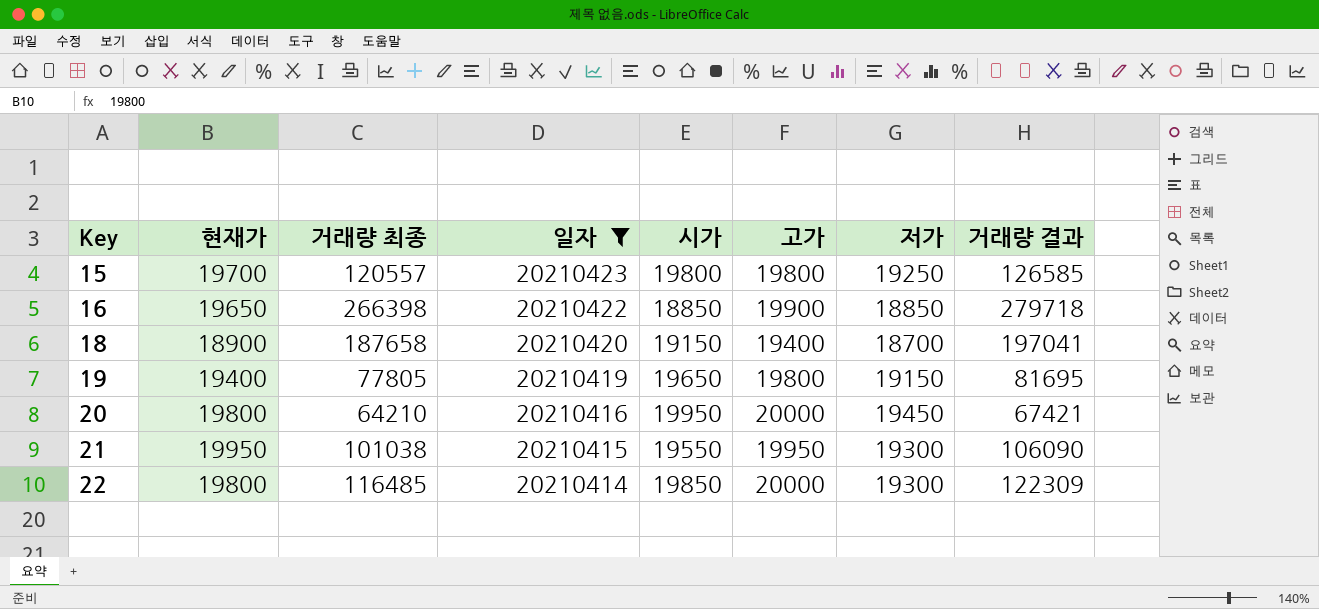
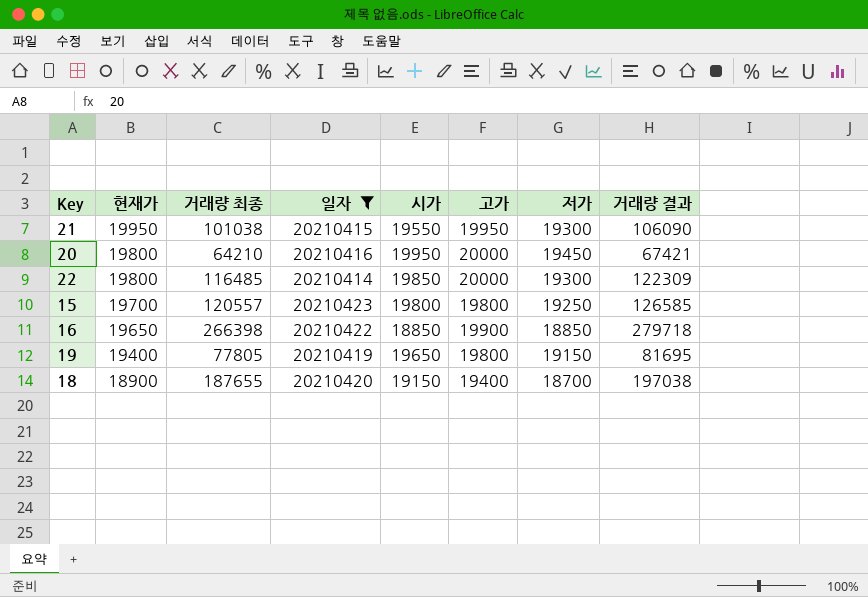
row order: Key ascending -> 현재가 descending
18 | 거래량 최종: 187658 -> 187655
18 | 거래량 결과: 197041 -> 197038

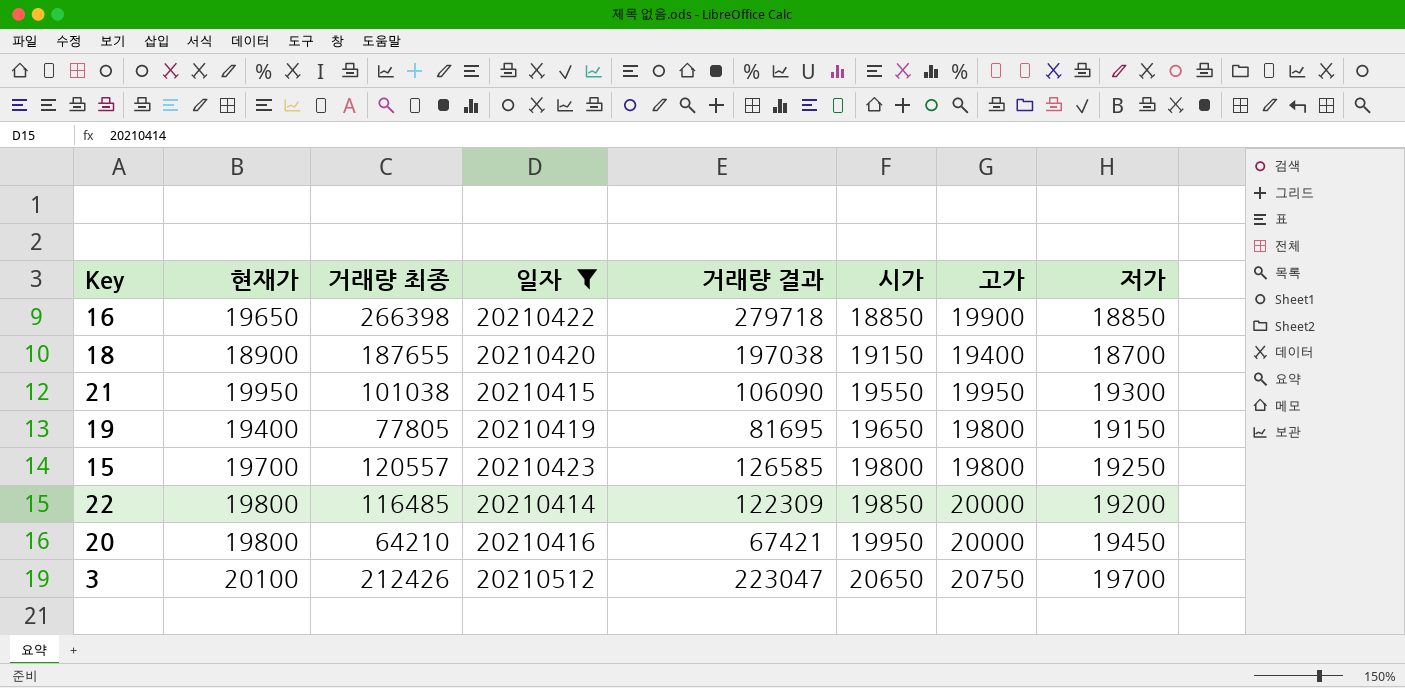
row order: 현재가 descending -> 시가 ascending
column 거래량 결과 | position: 8 -> 5
22 | 저가: 19300 -> 19200
row 3: none -> 20100 | 212426 | 20210512 | 223047 | 20650 | 20750 | 19700

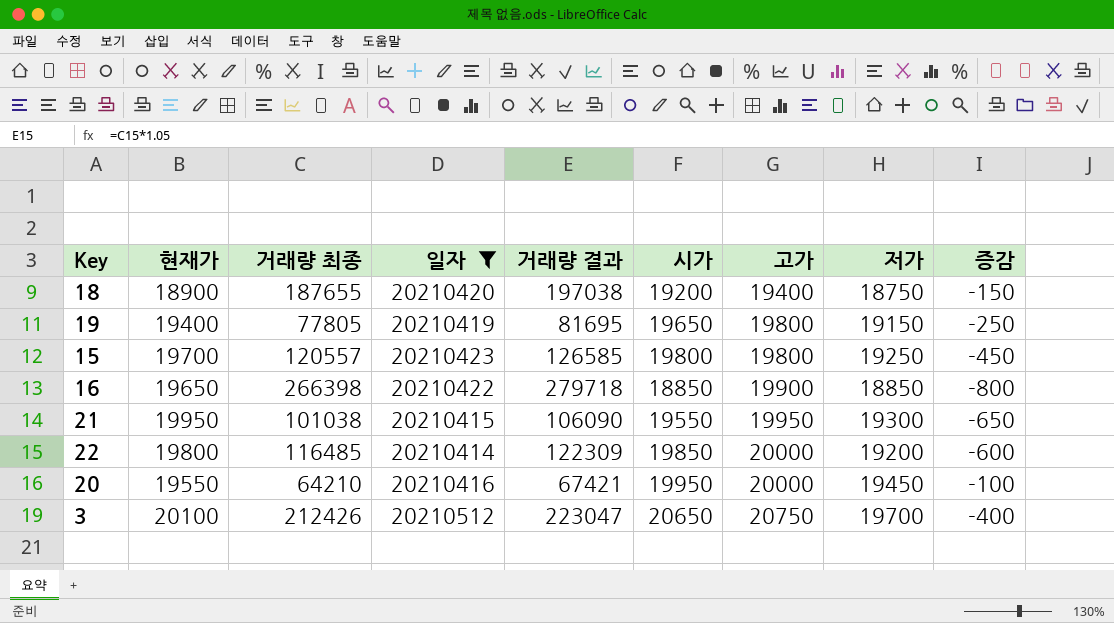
row order: 시가 ascending -> 고가 ascending
column 증감 | formula: none -> [저가] - [현재가]
18 | 시가: 19150 -> 19200
18 | 저가: 18700 -> 18750
20 | 현재가: 19800 -> 19550

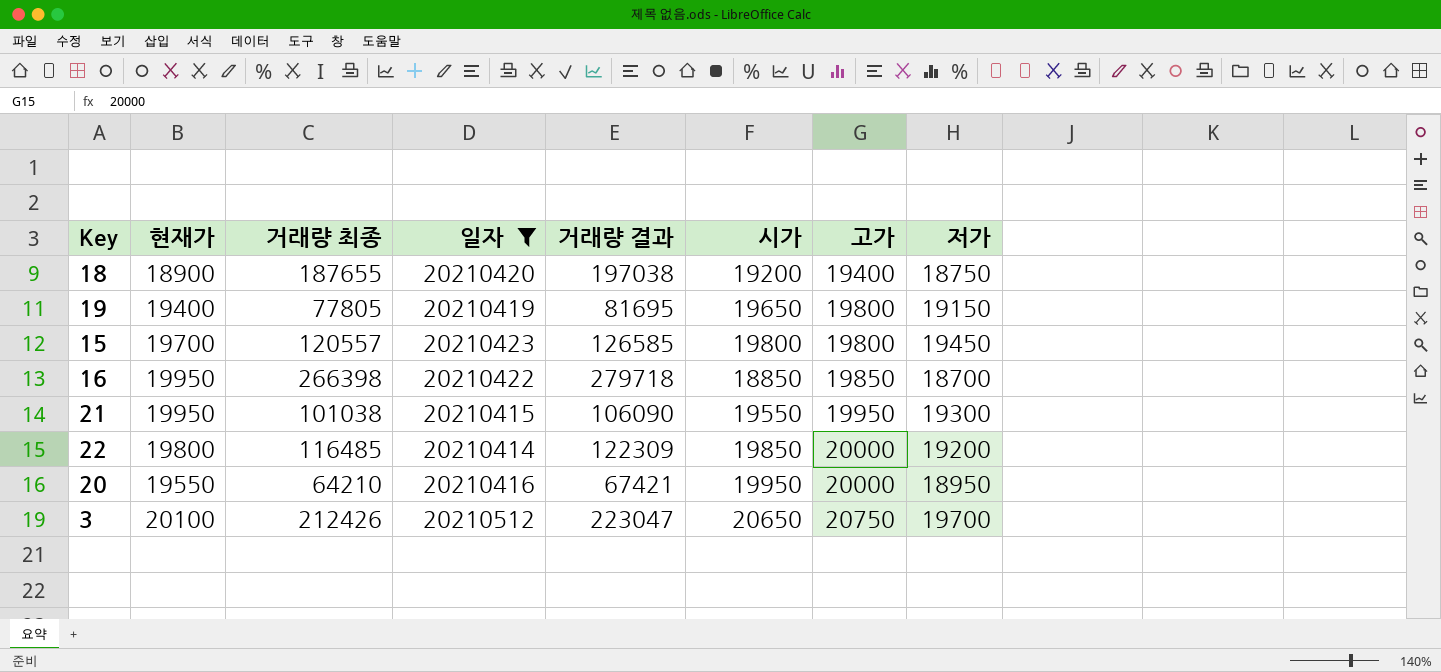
column 증감 | formula: [저가] - [현재가] -> none
15 | 저가: 19250 -> 19450
16 | 현재가: 19650 -> 19950
16 | 고가: 19900 -> 19850
16 | 저가: 18850 -> 18700
20 | 저가: 19450 -> 18950

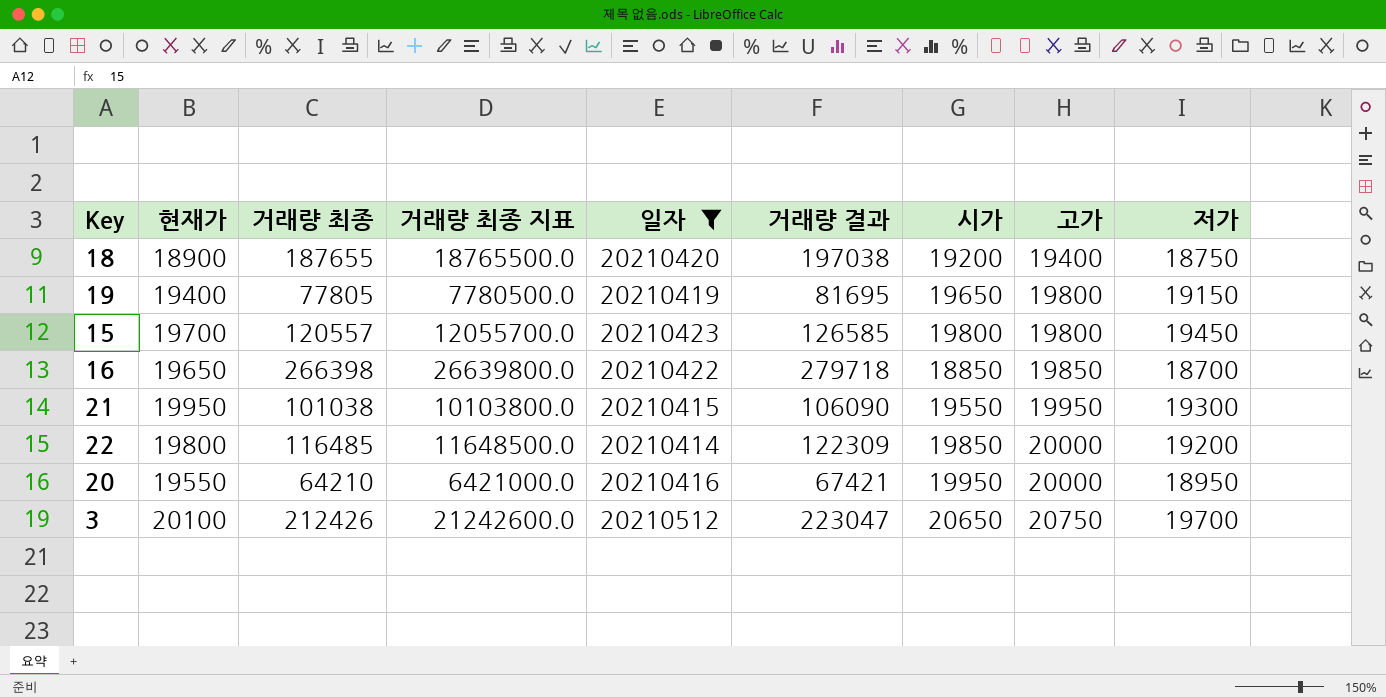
column 거래량 최종 지표 | formula: none -> [거래량 최종] * 100
16 | 현재가: 19950 -> 19650

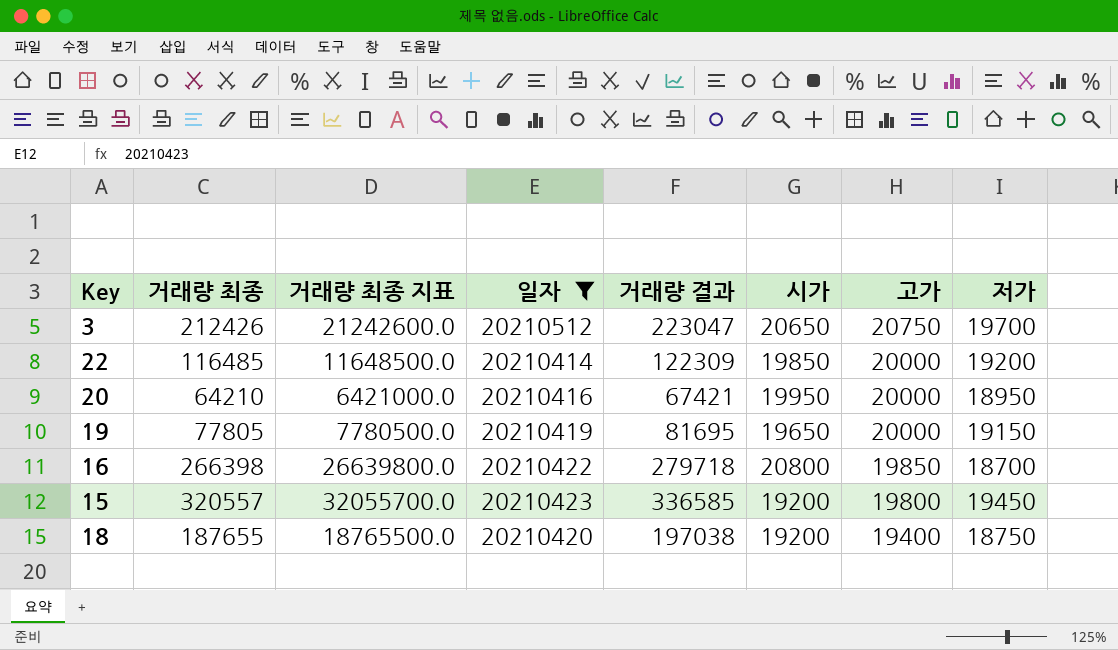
row order: 고가 ascending -> 고가 descending
column 현재가 | position: 2 -> none
row 21: 19950 | 101038 | 10103800.0 | 20210415 | 106090 | 19550 | 19950 | 19300 -> none
19 | 고가: 19800 -> 20000
16 | 시가: 18850 -> 20800
15 | 거래량 최종: 120557 -> 320557
15 | 거래량 최종 지표: 12055700.0 -> 32055700.0
15 | 거래량 결과: 126585 -> 336585
15 | 시가: 19800 -> 19200

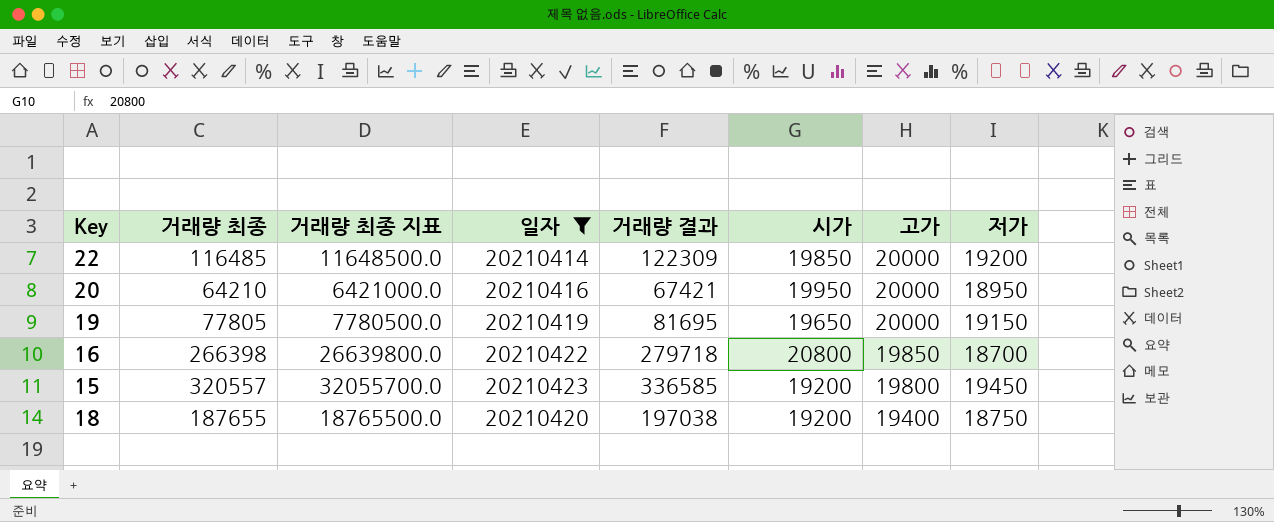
row 3: 212426 | 21242600.0 | 20210512 | 223047 | 20650 | 20750 | 19700 -> none

